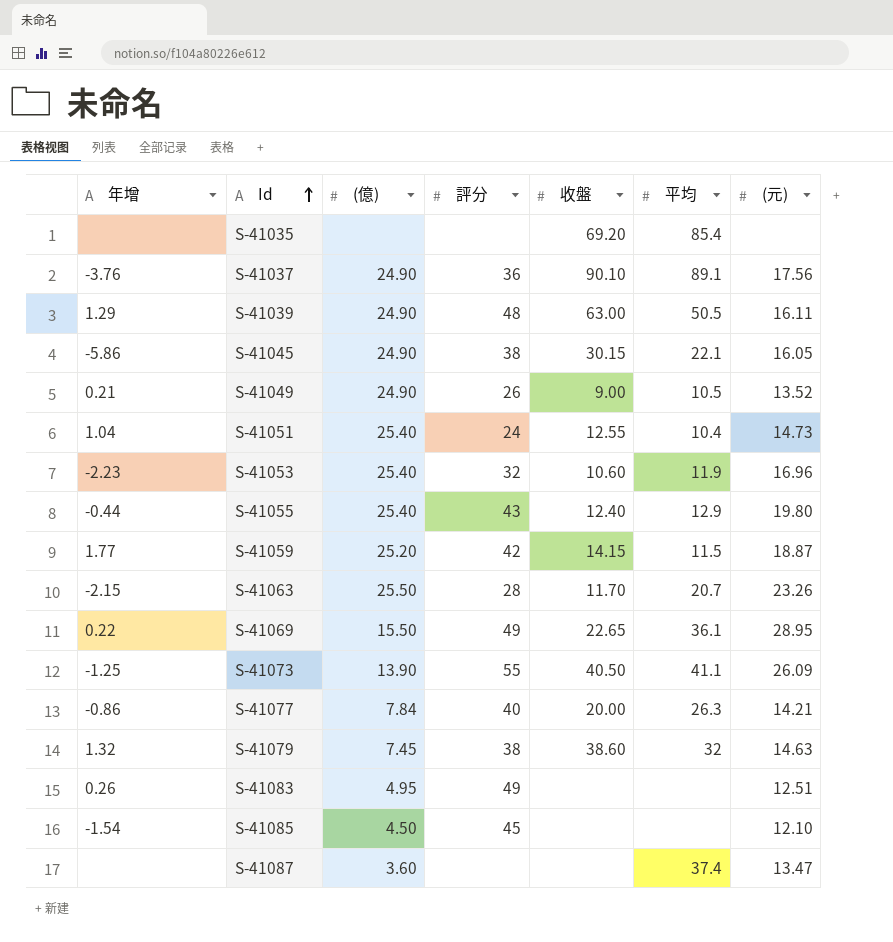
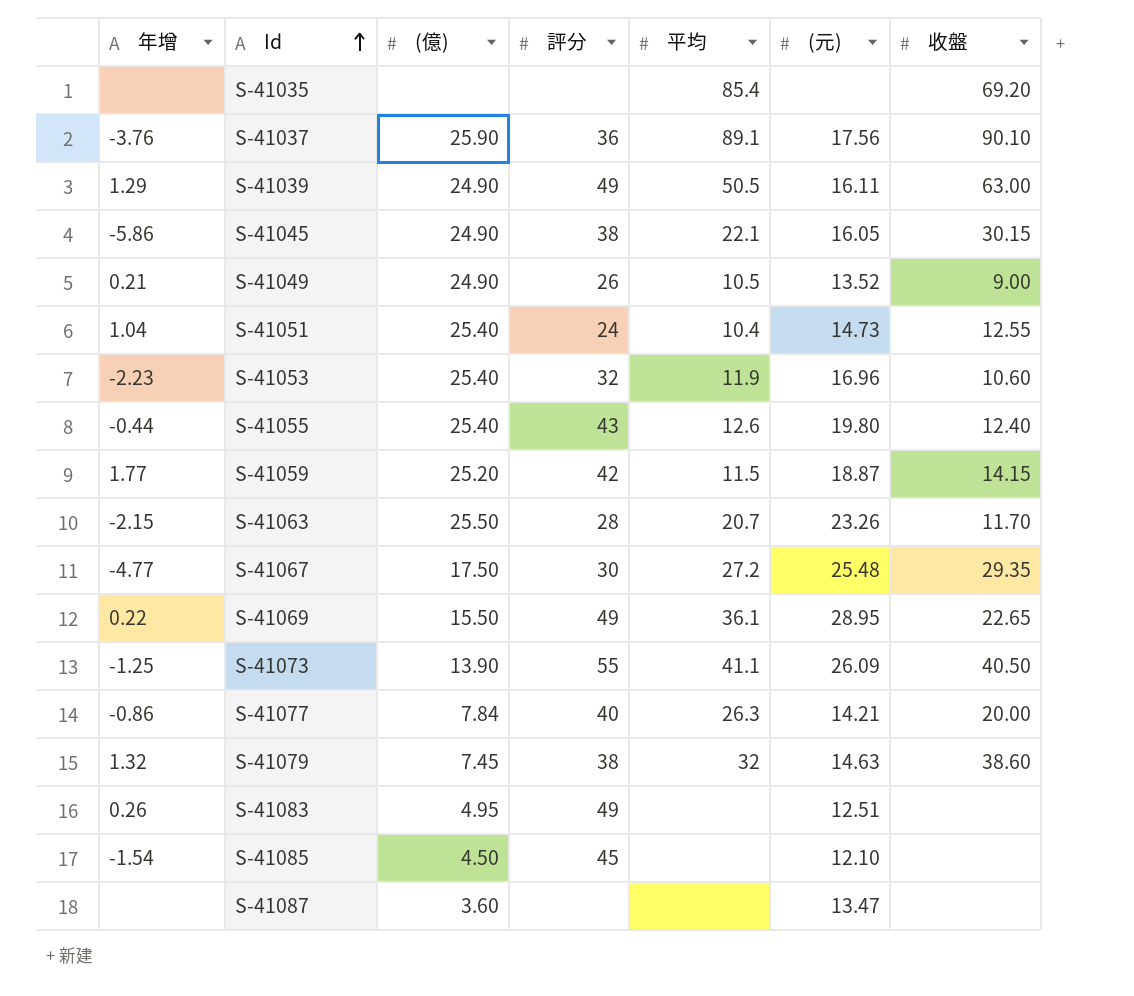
column 收盤 | position: 5 -> 7
S-41037 | (億): 24.90 -> 25.90
S-41039 | 評分: 48 -> 49
S-41055 | 平均: 12.9 -> 12.6
row S-41067: none -> -4.77 | 17.50 | 30 | 27.2 | 25.48 | 29.35
S-41087 | 平均: 37.4 -> none

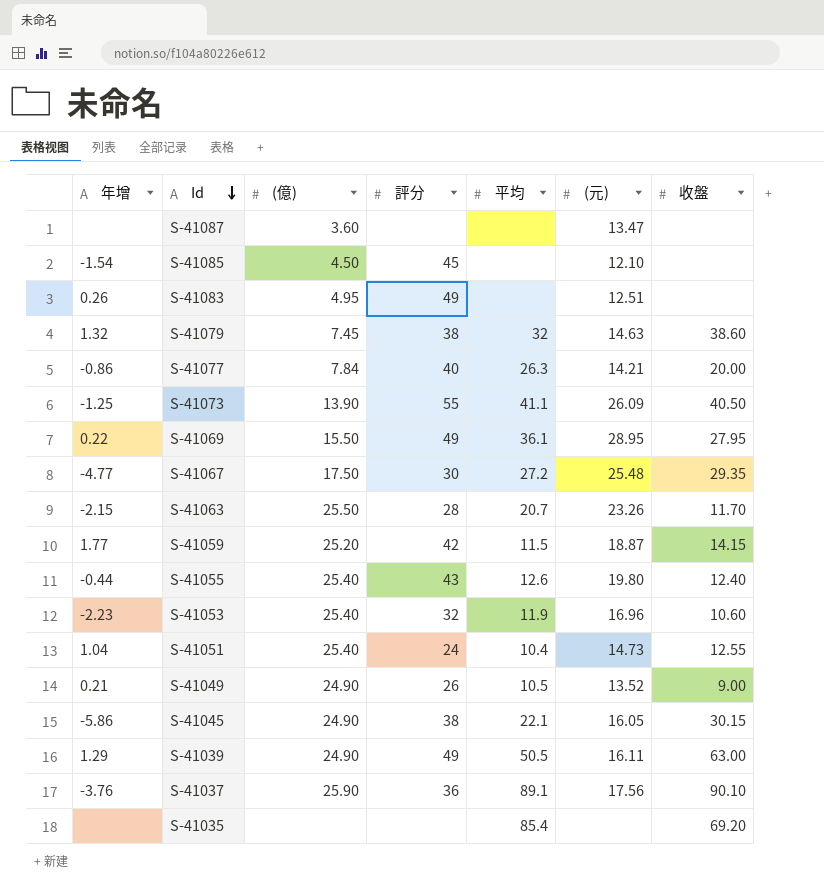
row order: Id ascending -> Id descending
S-41069 | 收盤: 22.65 -> 27.95

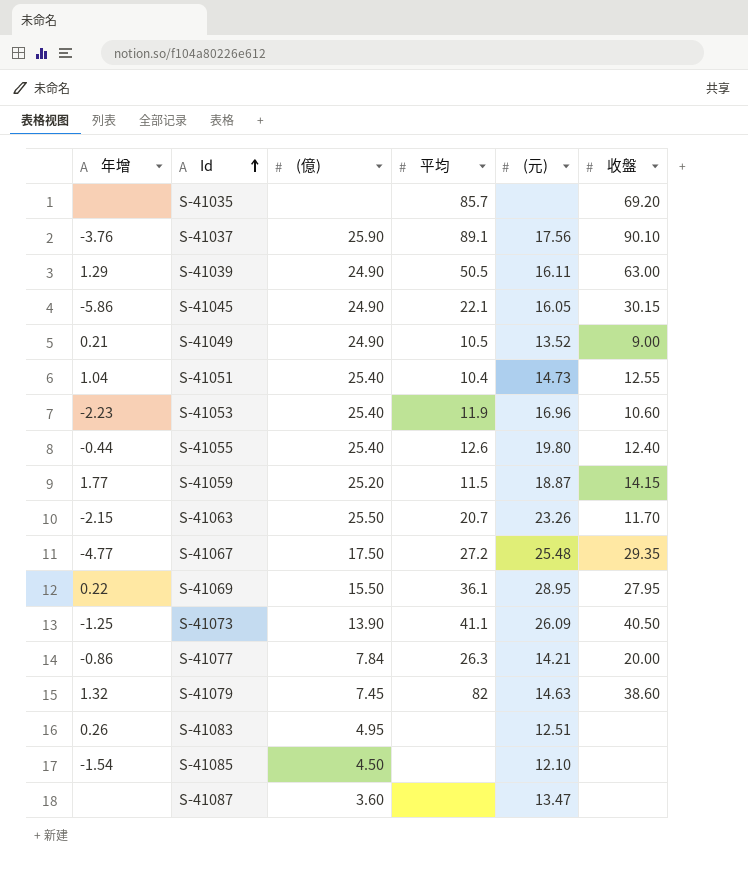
row order: Id descending -> Id ascending
column 評分 | position: 4 -> none
S-41035 | 平均: 85.4 -> 85.7
S-41079 | 平均: 32 -> 82

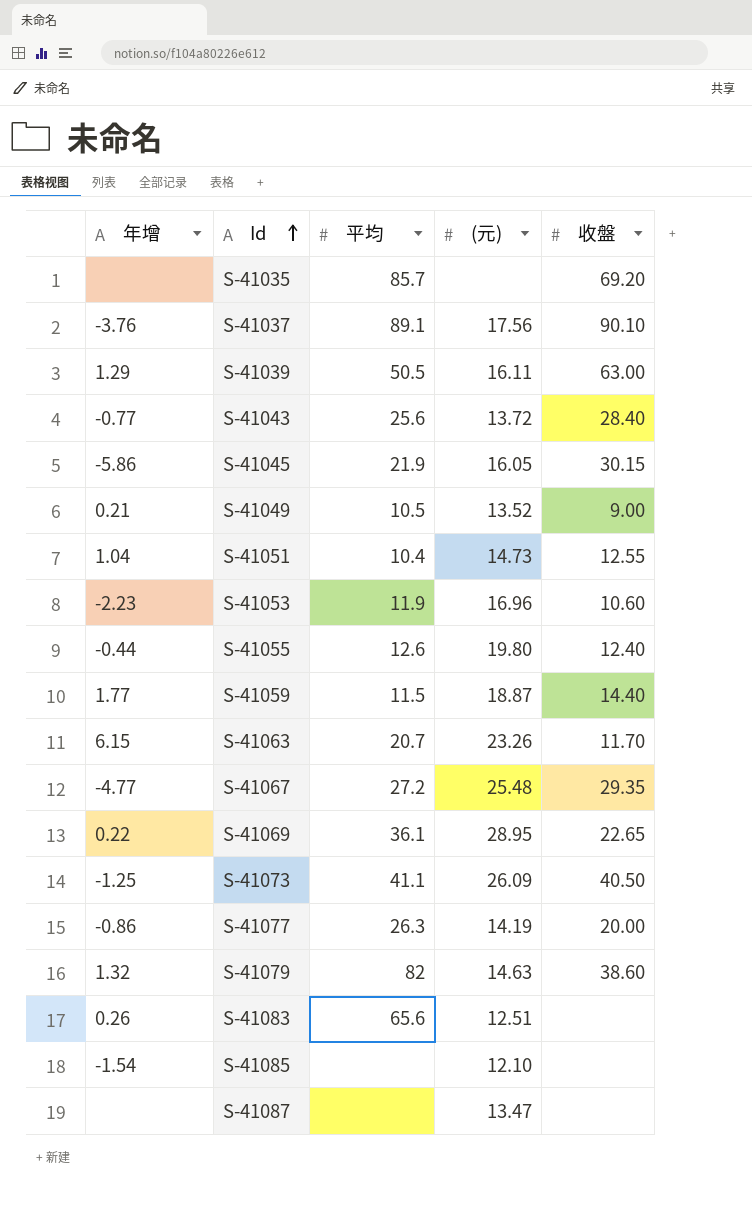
column (億) | position: 3 -> none
row S-41043: none -> -0.77 | 25.6 | 13.72 | 28.40
S-41045 | 平均: 22.1 -> 21.9
S-41059 | 收盤: 14.15 -> 14.40
S-41063 | 年增: -2.15 -> 6.15
S-41069 | 收盤: 27.95 -> 22.65
S-41077 | (元): 14.21 -> 14.19
S-41083 | 平均: none -> 65.6

